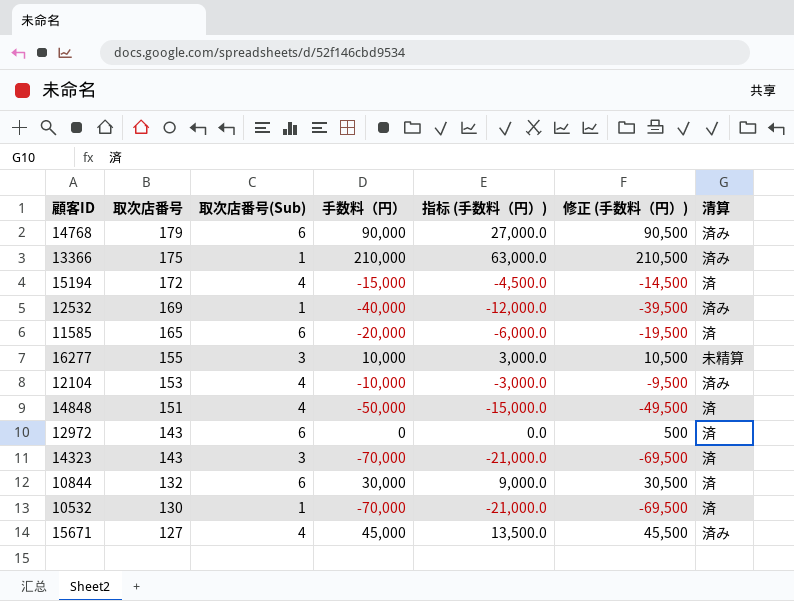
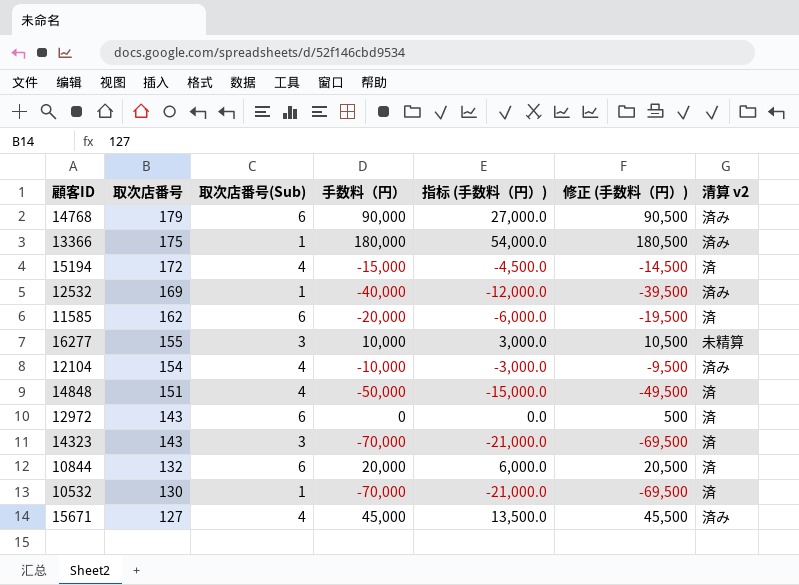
column name: 清算 -> 清算 v2
13366 | 手数料（円）: 210,000 -> 180,000
13366 | 指标 (手数料（円）): 63,000.0 -> 54,000.0
13366 | 修正 (手数料（円）): 210,500 -> 180,500
11585 | 取次店番号: 165 -> 162
12104 | 取次店番号: 153 -> 154
10844 | 手数料（円）: 30,000 -> 20,000
10844 | 指标 (手数料（円）): 9,000.0 -> 6,000.0
10844 | 修正 (手数料（円）): 30,500 -> 20,500

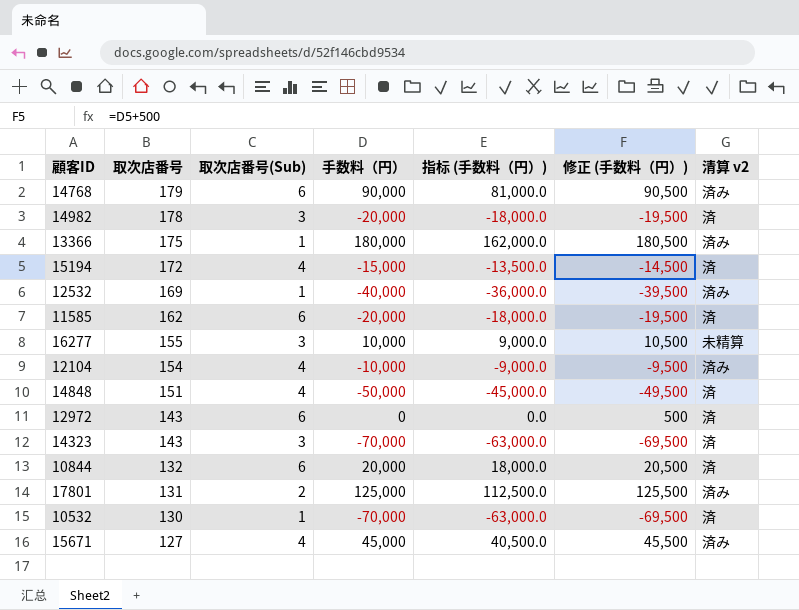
column 指标 (手数料（円）) | formula: [手数料（円）] * 0.3 -> [手数料（円）] * 0.9
row 14982: none -> 178 | 3 | -20,000 | -18,000.0 | -19,500 | 済
row 17801: none -> 131 | 2 | 125,000 | 112,500.0 | 125,500 | 済み

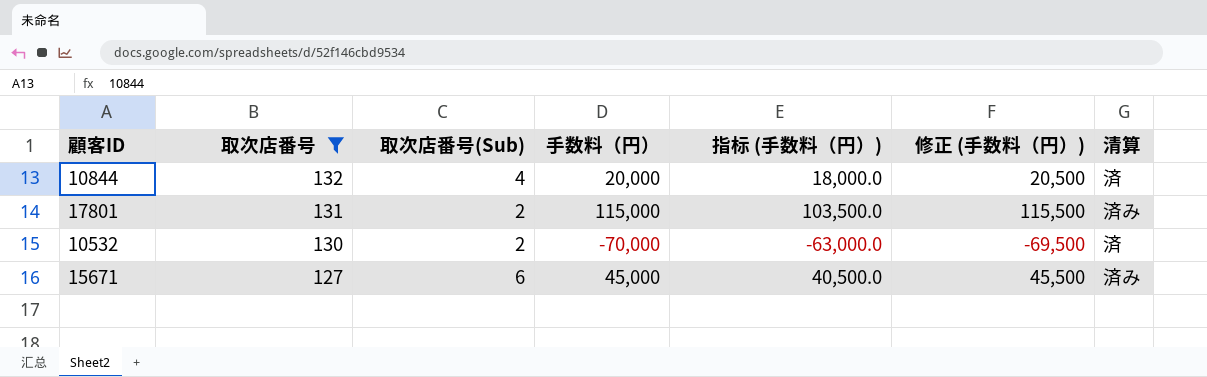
filter: none -> 取次店番号 <= 132
column name: 清算 v2 -> 清算
10844 | 取次店番号(Sub): 6 -> 4
17801 | 手数料（円）: 125,000 -> 115,000
17801 | 指标 (手数料（円）): 112,500.0 -> 103,500.0
17801 | 修正 (手数料（円）): 125,500 -> 115,500
10532 | 取次店番号(Sub): 1 -> 2
15671 | 取次店番号(Sub): 4 -> 6

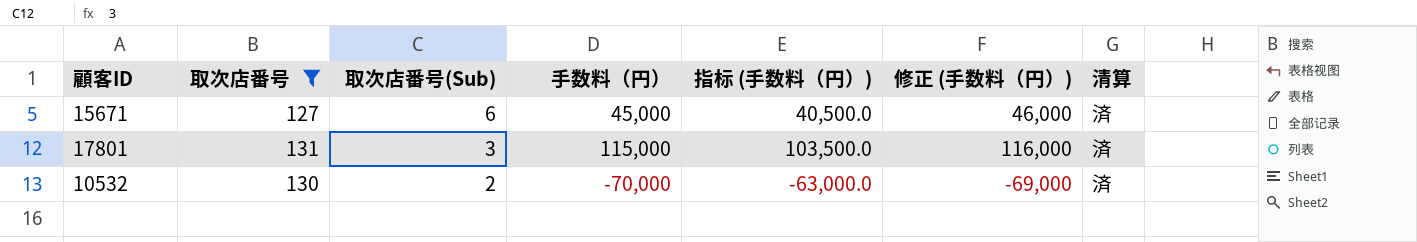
row order: 取次店番号 descending -> 取次店番号(Sub) descending
column 修正 (手数料（円）) | formula: [手数料（円）] + 500 -> [手数料（円）] + 1000
row 10844: 132 | 4 | 20,000 | 18,000.0 | 20,500 | 済 -> none
15671 | 清算: 済み -> 済
17801 | 取次店番号(Sub): 2 -> 3
17801 | 清算: 済み -> 済

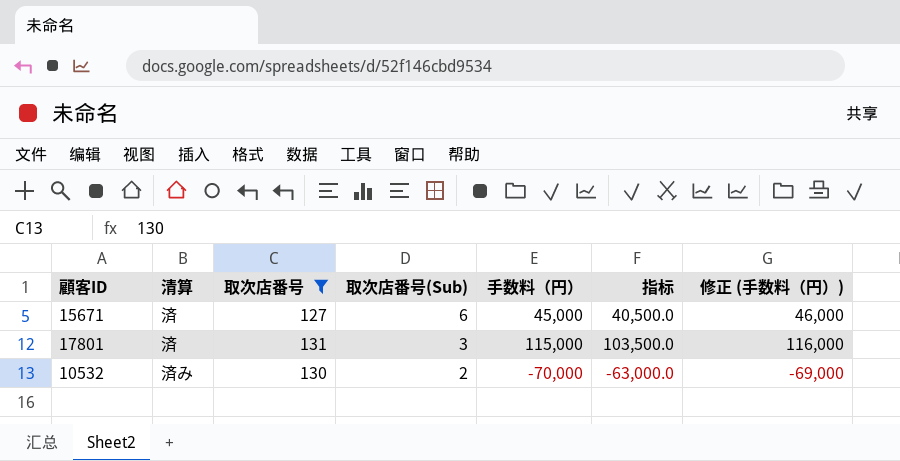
column 清算 | position: 7 -> 2
column name: 指标 (手数料（円）) -> 指标
10532 | 清算: 済 -> 済み

